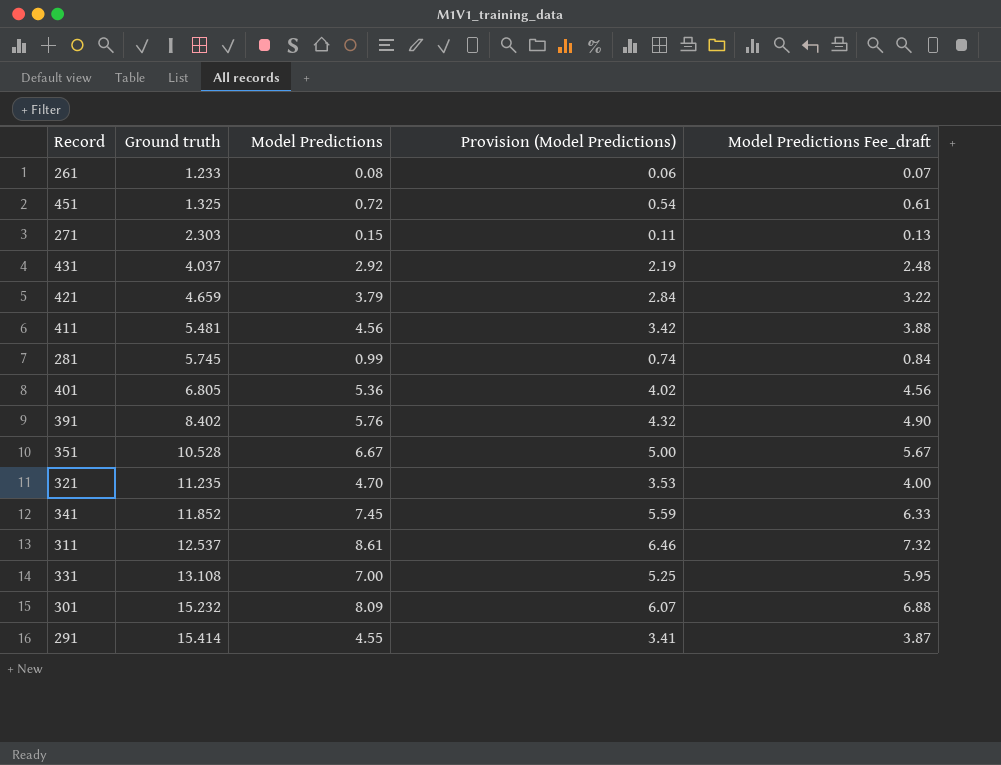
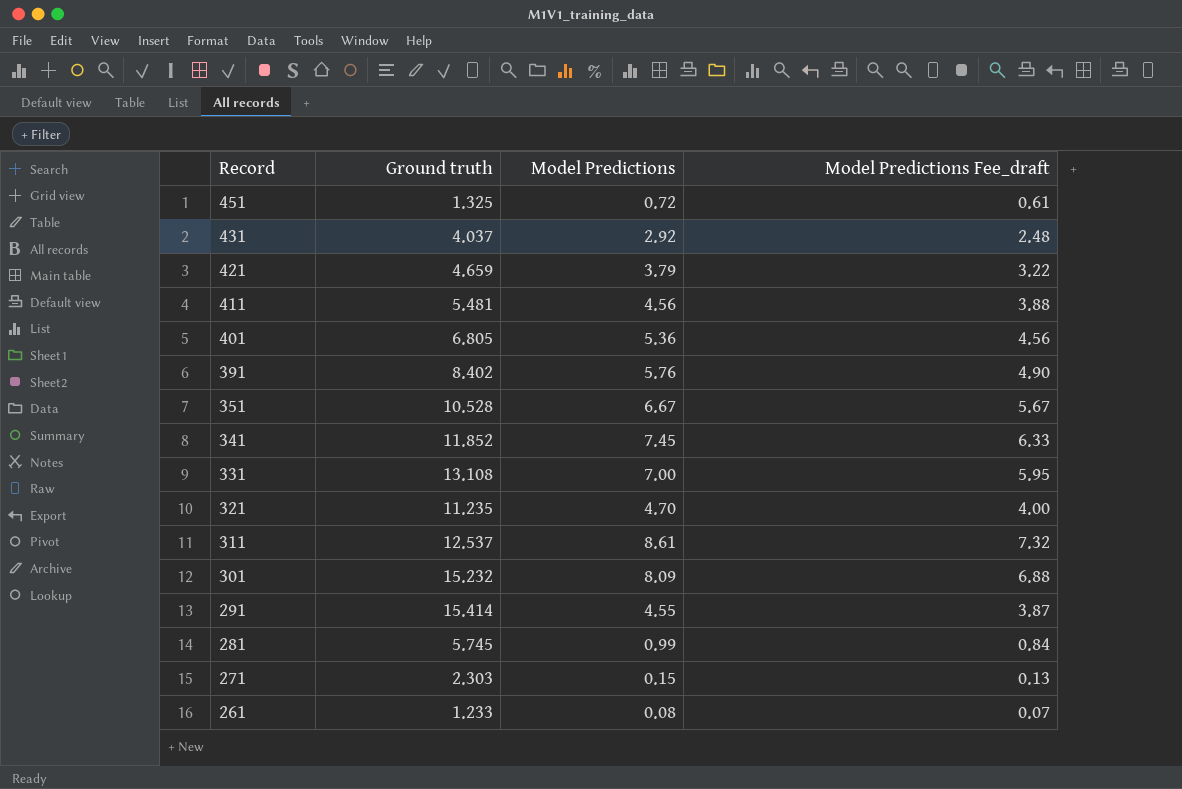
row order: Ground truth ascending -> Record descending
column Provision (Model Predictions) | formula: [Model Predictions] * 0.75 -> none

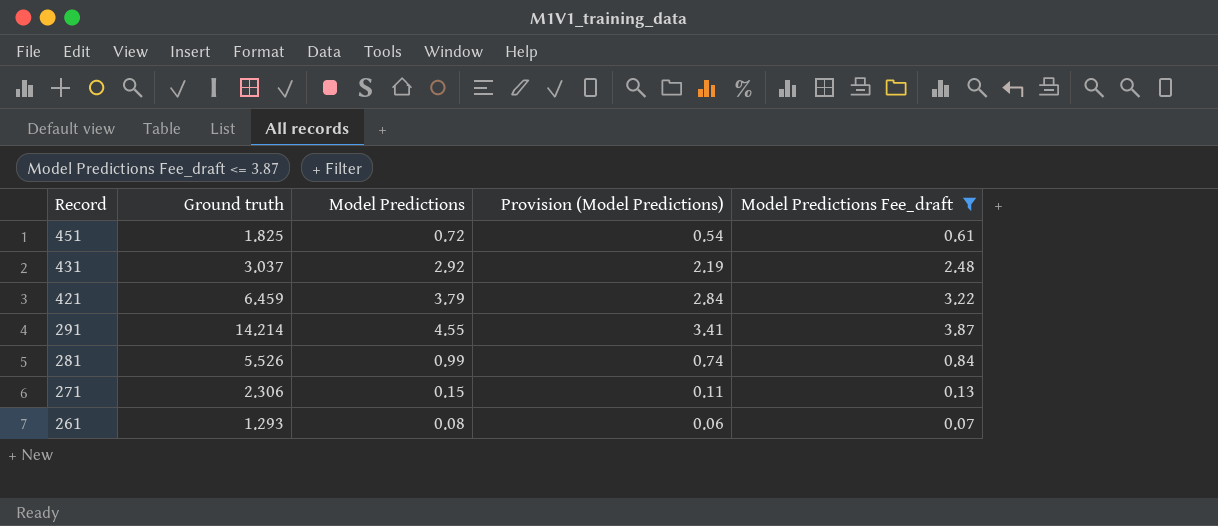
filter: none -> Model Predictions Fee_draft <= 3.87
column Provision (Model Predictions) | formula: none -> [Model Predictions] * 0.75
451 | Ground truth: 1.325 -> 1.825
431 | Ground truth: 4.037 -> 3.037
421 | Ground truth: 4.659 -> 6.459
291 | Ground truth: 15.414 -> 14.214
281 | Ground truth: 5.745 -> 5.526
271 | Ground truth: 2.303 -> 2.306
261 | Ground truth: 1.233 -> 1.293

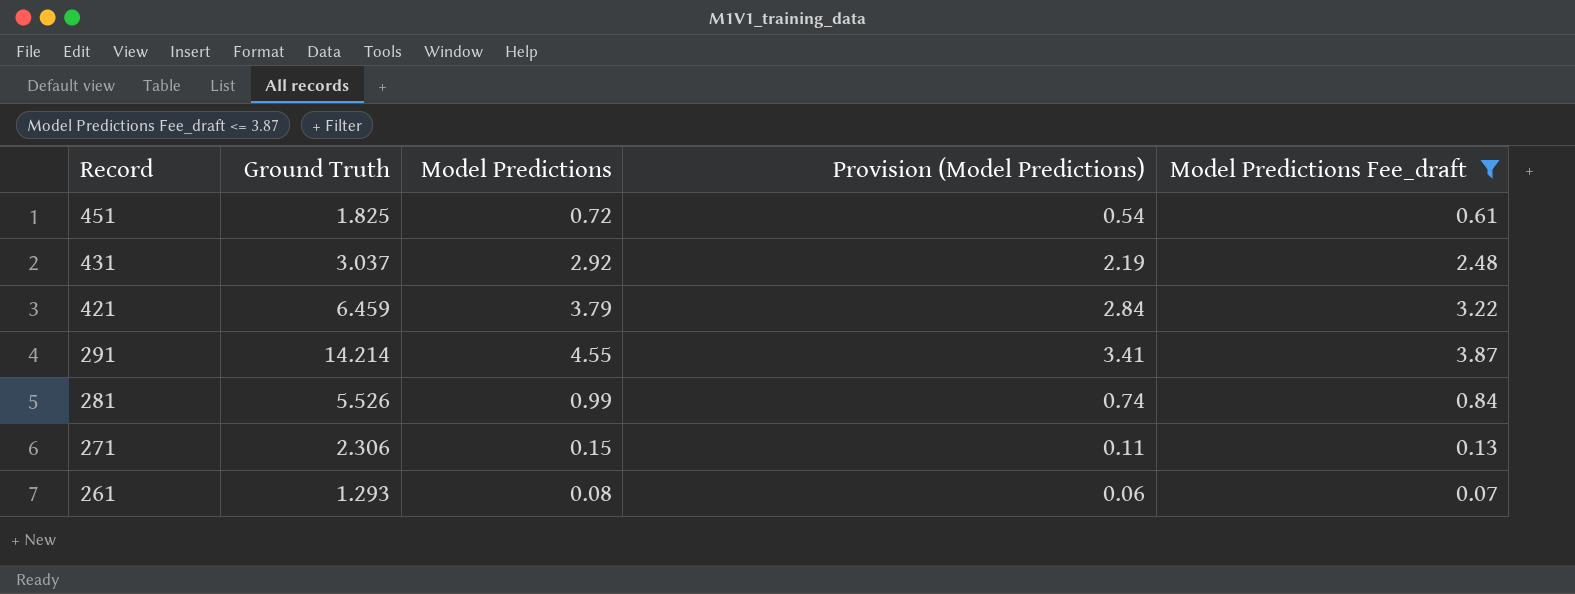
column name: Ground truth -> Ground Truth

